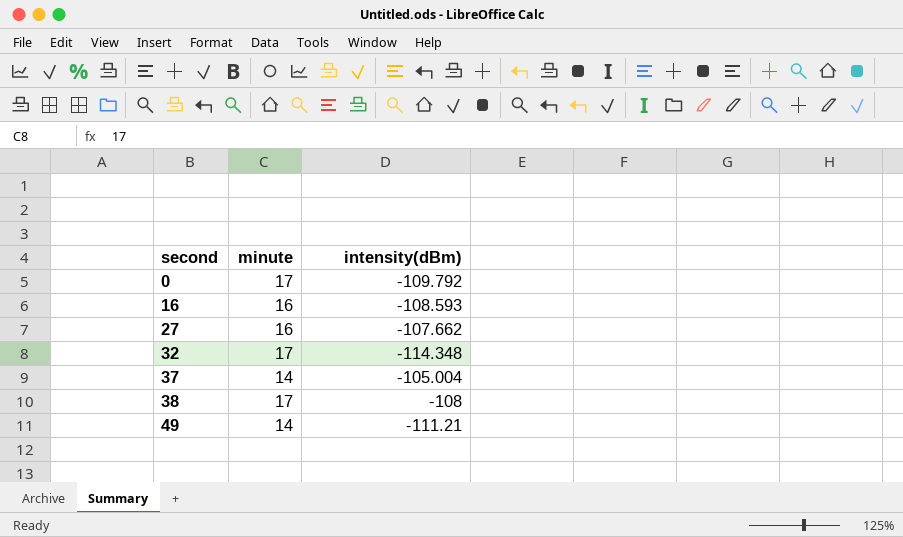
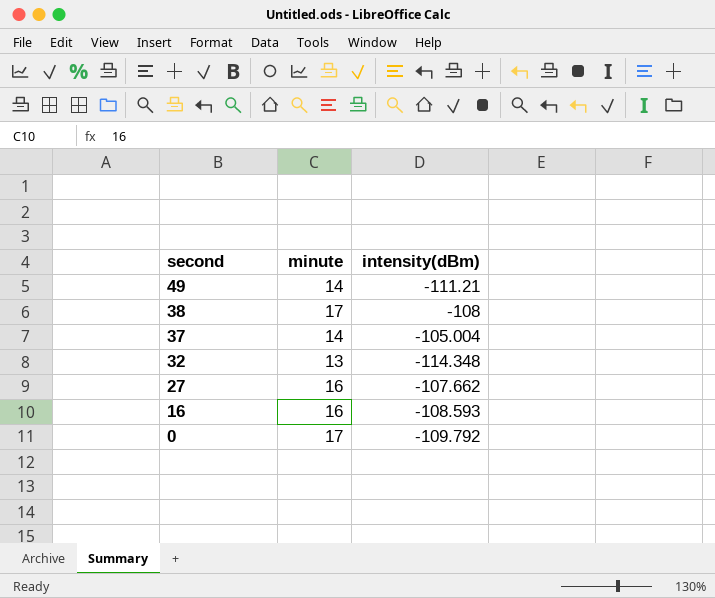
row order: second ascending -> second descending
32 | minute: 17 -> 13

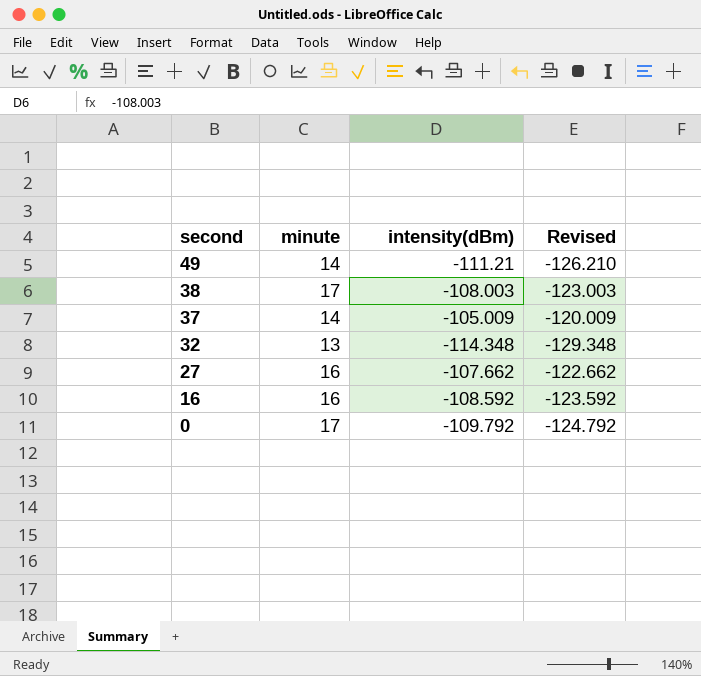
column Revised | formula: none -> [intensity(dBm)] - 15
38 | intensity(dBm): -108 -> -108.003
37 | intensity(dBm): -105.004 -> -105.009
16 | intensity(dBm): -108.593 -> -108.592

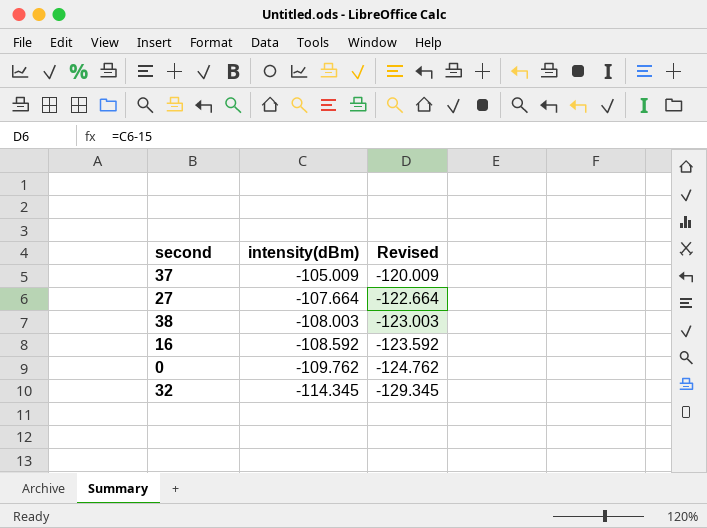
row order: second descending -> intensity(dBm) descending
column minute | position: 2 -> none
row 49: 14 | -111.21 | -126.210 -> none
27 | intensity(dBm): -107.662 -> -107.664
27 | Revised: -122.662 -> -122.664
0 | intensity(dBm): -109.792 -> -109.762
0 | Revised: -124.792 -> -124.762
32 | intensity(dBm): -114.348 -> -114.345
32 | Revised: -129.348 -> -129.345

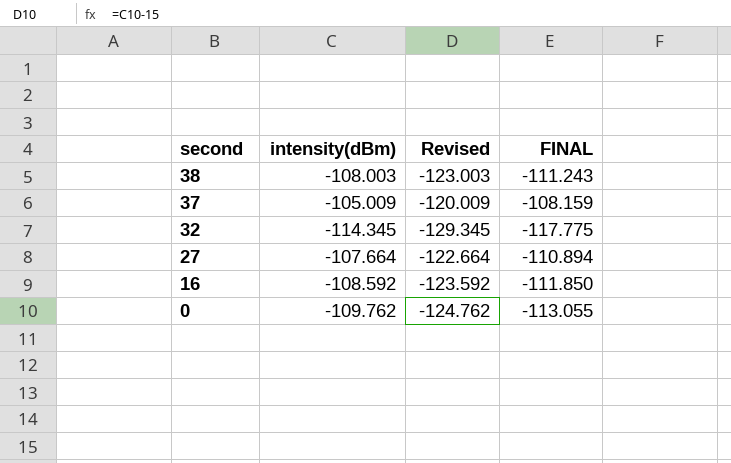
row order: intensity(dBm) descending -> second descending
column FINAL | formula: none -> [intensity(dBm)] * 1.03

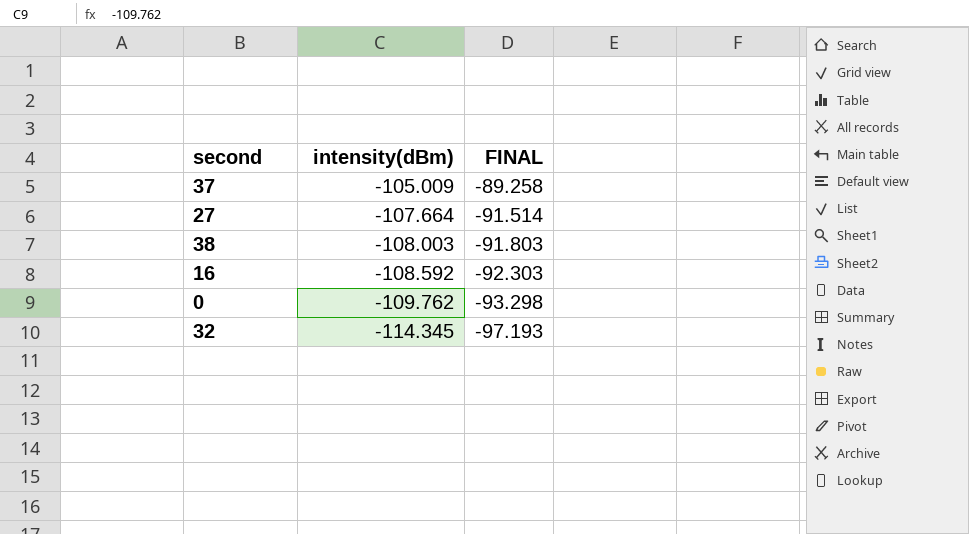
row order: second descending -> intensity(dBm) descending
column Revised | formula: [intensity(dBm)] - 15 -> none
column FINAL | formula: [intensity(dBm)] * 1.03 -> [intensity(dBm)] * 0.85

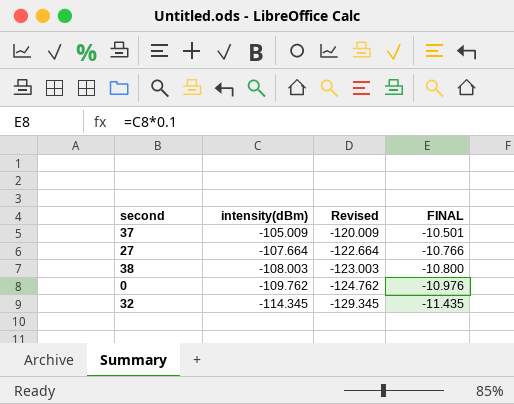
column Revised | formula: none -> [intensity(dBm)] - 15
column FINAL | formula: [intensity(dBm)] * 0.85 -> [intensity(dBm)] * 0.1
row 16: -108.592 | -92.303 -> none

